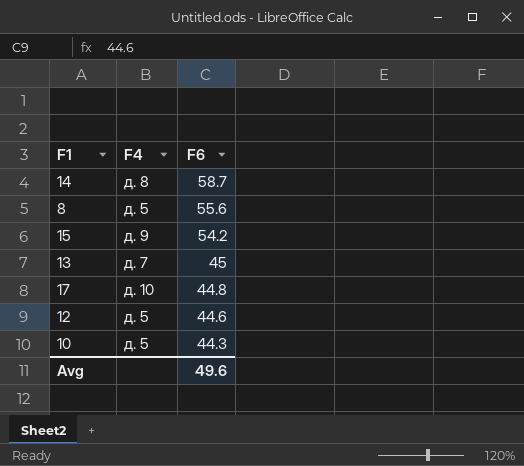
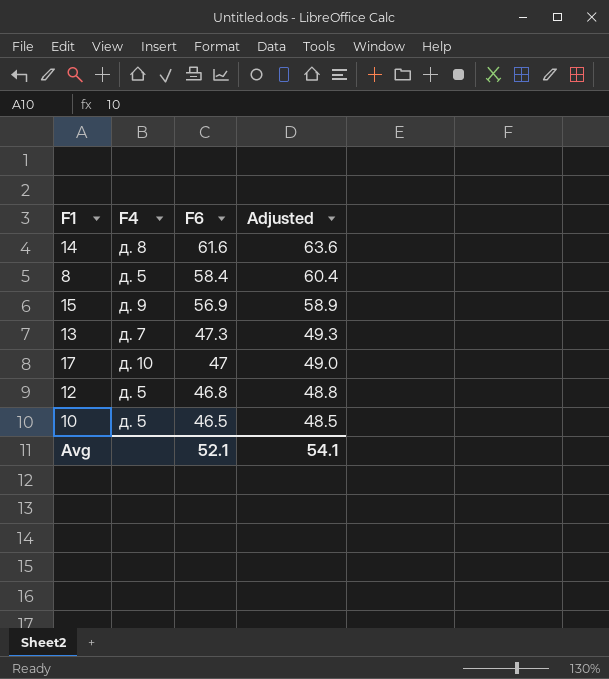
column Adjusted | formula: none -> [F6] + 2
14 | F6: 58.7 -> 61.6
8 | F6: 55.6 -> 58.4
15 | F6: 54.2 -> 56.9
13 | F6: 45 -> 47.3
17 | F6: 44.8 -> 47
12 | F6: 44.6 -> 46.8
10 | F6: 44.3 -> 46.5
Avg | F6: 49.6 -> 52.1

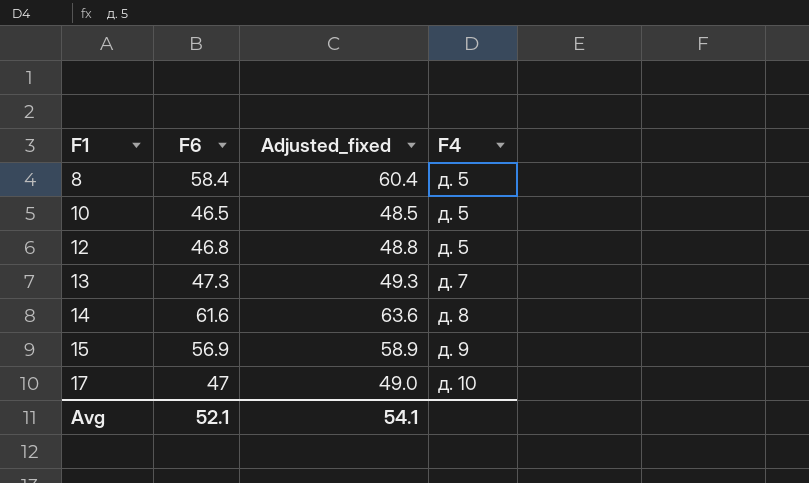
row order: F6 descending -> F1 ascending
column name: Adjusted -> Adjusted_fixed
column F4 | position: 2 -> 4

